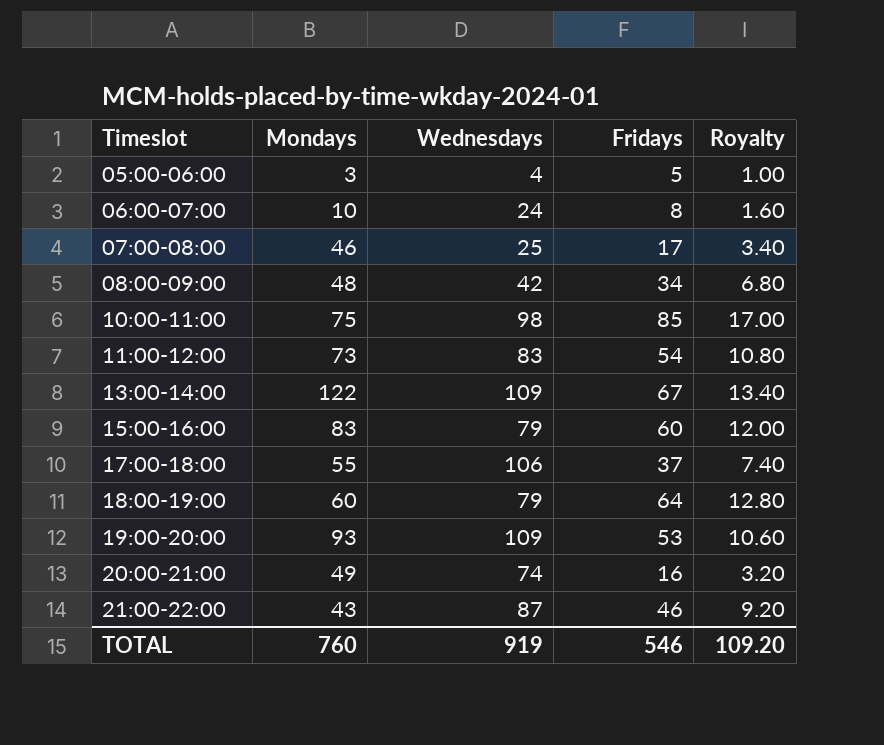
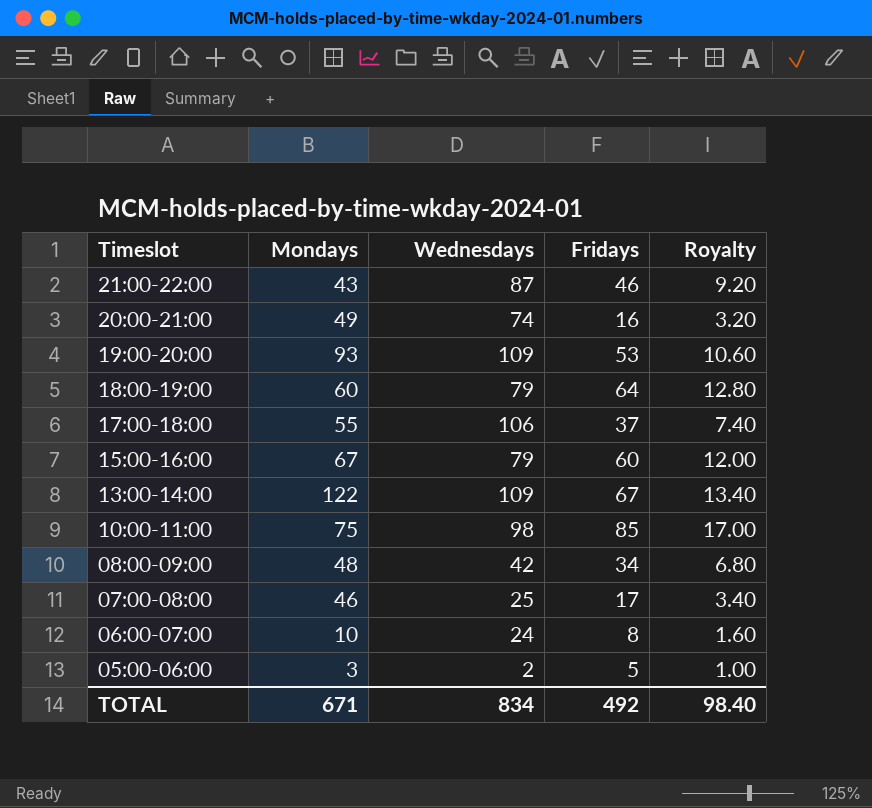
row order: Timeslot ascending -> Timeslot descending
row 11:00-12:00: 73 | 83 | 54 | 10.80 -> none
15:00-16:00 | Mondays: 83 -> 67
05:00-06:00 | Wednesdays: 4 -> 2
TOTAL | Mondays: 760 -> 671
TOTAL | Wednesdays: 919 -> 834
TOTAL | Fridays: 546 -> 492
TOTAL | Royalty: 109.20 -> 98.40

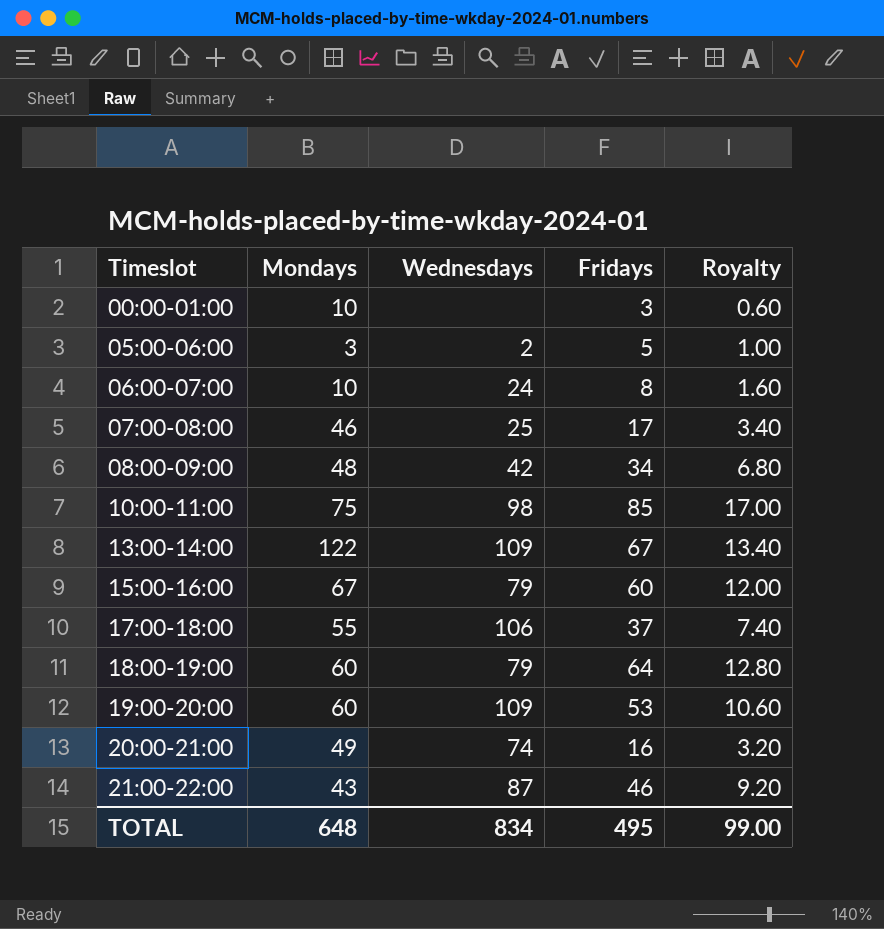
row order: Timeslot descending -> Timeslot ascending
row 00:00-01:00: none -> 10 | none | 3 | 0.60
19:00-20:00 | Mondays: 93 -> 60
TOTAL | Mondays: 671 -> 648
TOTAL | Fridays: 492 -> 495
TOTAL | Royalty: 98.40 -> 99.00

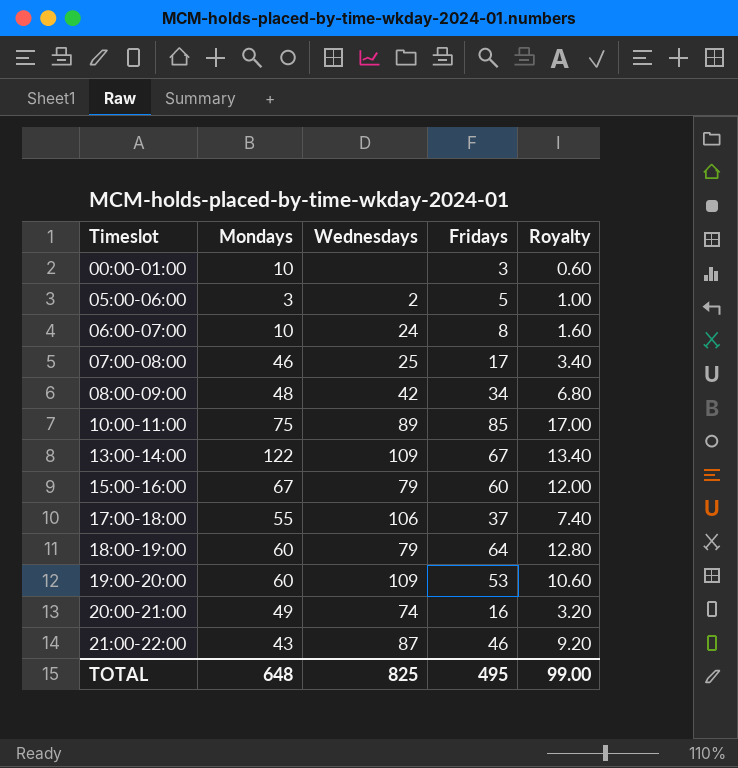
10:00-11:00 | Wednesdays: 98 -> 89
TOTAL | Wednesdays: 834 -> 825

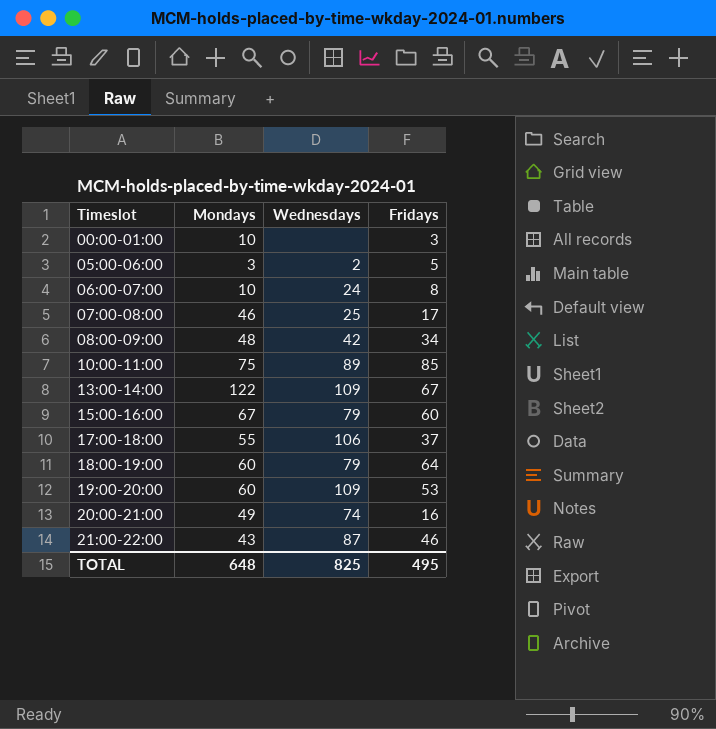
column Royalty | formula: [Fridays] * 0.2 -> none

